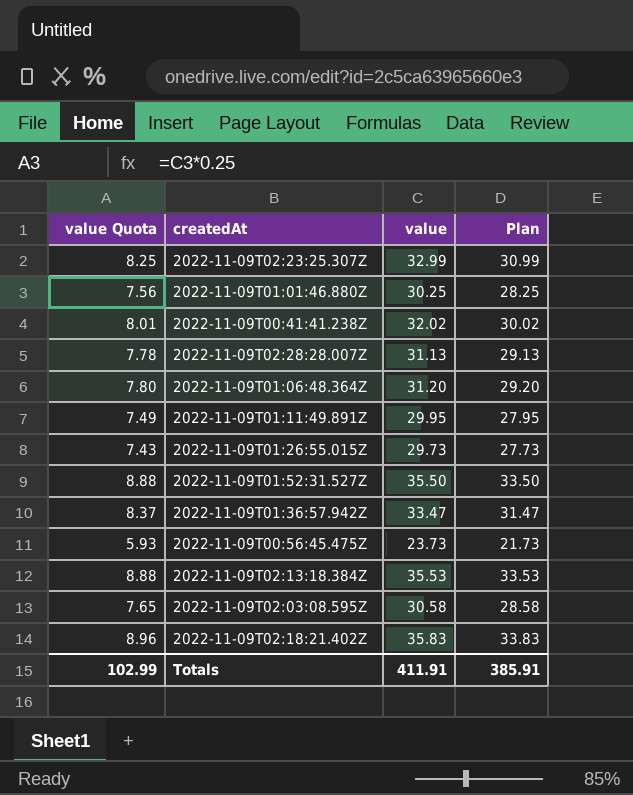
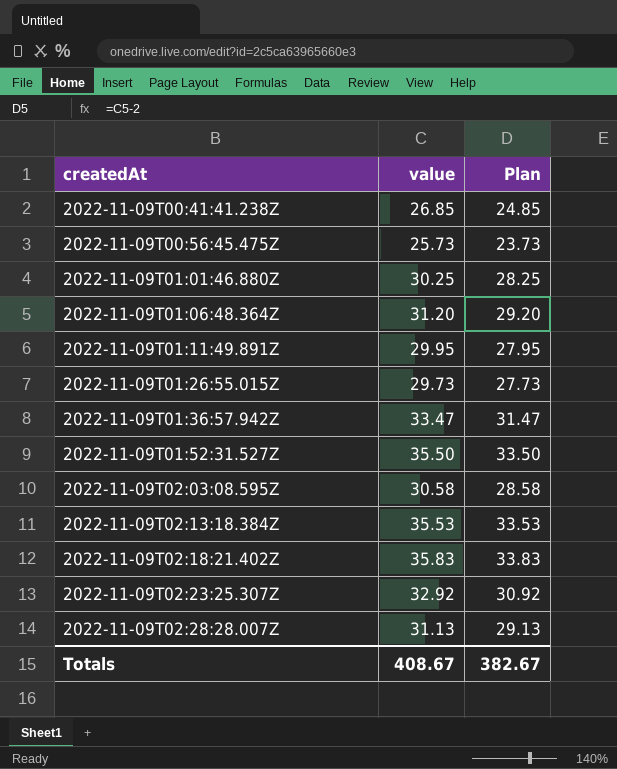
row order: none -> createdAt ascending
column value Quota | formula: [value] * 0.25 -> none
2022-11-09T00:41:41.238Z | value: 32.02 -> 26.85
2022-11-09T00:41:41.238Z | Plan: 30.02 -> 24.85
2022-11-09T00:56:45.475Z | value: 23.73 -> 25.73
2022-11-09T00:56:45.475Z | Plan: 21.73 -> 23.73
2022-11-09T02:23:25.307Z | value: 32.99 -> 32.92
2022-11-09T02:23:25.307Z | Plan: 30.99 -> 30.92
Totals | value: 411.91 -> 408.67
Totals | Plan: 385.91 -> 382.67

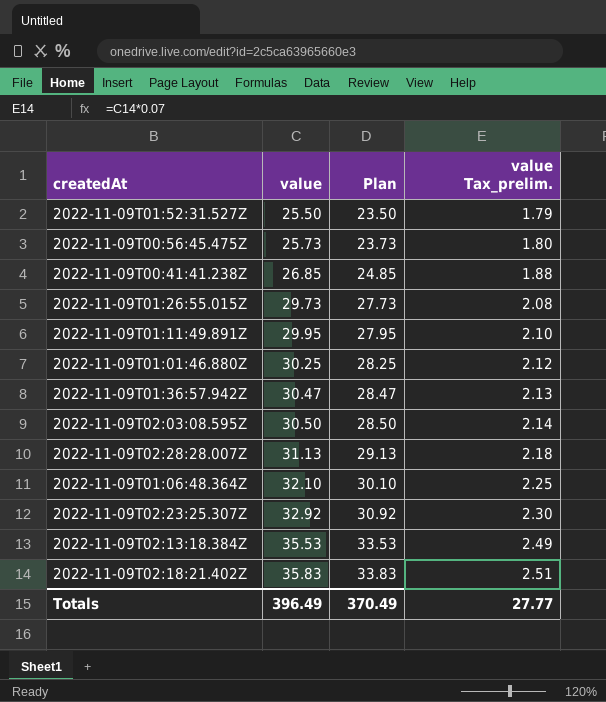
row order: createdAt ascending -> value ascending
column value Tax_prelim. | formula: none -> [value] * 0.07
2022-11-09T01:52:31.527Z | value: 35.50 -> 25.50
2022-11-09T01:52:31.527Z | Plan: 33.50 -> 23.50
2022-11-09T01:36:57.942Z | value: 33.47 -> 30.47
2022-11-09T01:36:57.942Z | Plan: 31.47 -> 28.47
2022-11-09T02:03:08.595Z | value: 30.58 -> 30.50
2022-11-09T02:03:08.595Z | Plan: 28.58 -> 28.50
2022-11-09T01:06:48.364Z | value: 31.20 -> 32.10
2022-11-09T01:06:48.364Z | Plan: 29.20 -> 30.10
Totals | value: 408.67 -> 396.49
Totals | Plan: 382.67 -> 370.49

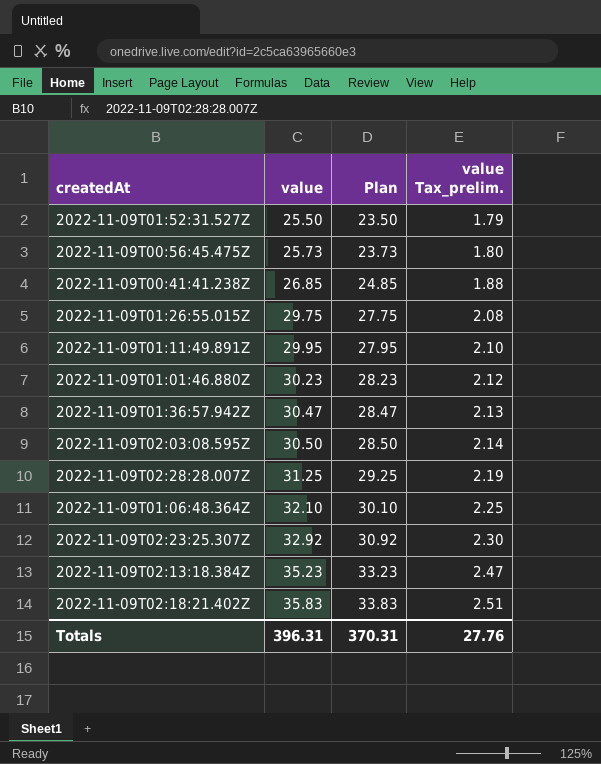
2022-11-09T01:26:55.015Z | value: 29.73 -> 29.75
2022-11-09T01:26:55.015Z | Plan: 27.73 -> 27.75
2022-11-09T01:01:46.880Z | value: 30.25 -> 30.23
2022-11-09T01:01:46.880Z | Plan: 28.25 -> 28.23
2022-11-09T02:28:28.007Z | value: 31.13 -> 31.25
2022-11-09T02:28:28.007Z | Plan: 29.13 -> 29.25
2022-11-09T02:28:28.007Z | value Tax_prelim.: 2.18 -> 2.19
2022-11-09T02:13:18.384Z | value: 35.53 -> 35.23
2022-11-09T02:13:18.384Z | Plan: 33.53 -> 33.23
2022-11-09T02:13:18.384Z | value Tax_prelim.: 2.49 -> 2.47
Totals | value: 396.49 -> 396.31
Totals | Plan: 370.49 -> 370.31
Totals | value Tax_prelim.: 27.77 -> 27.76

